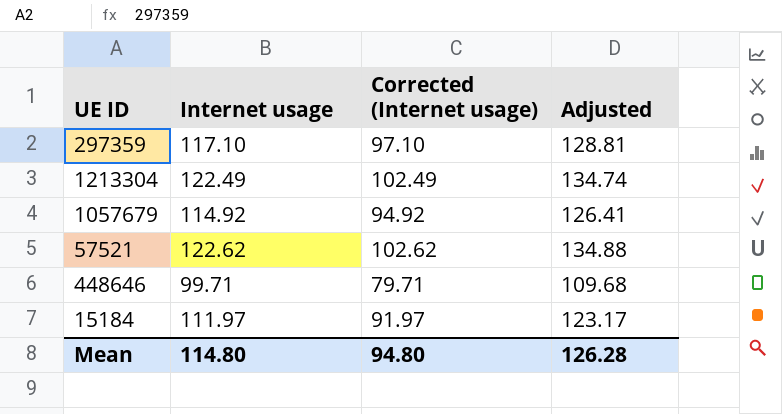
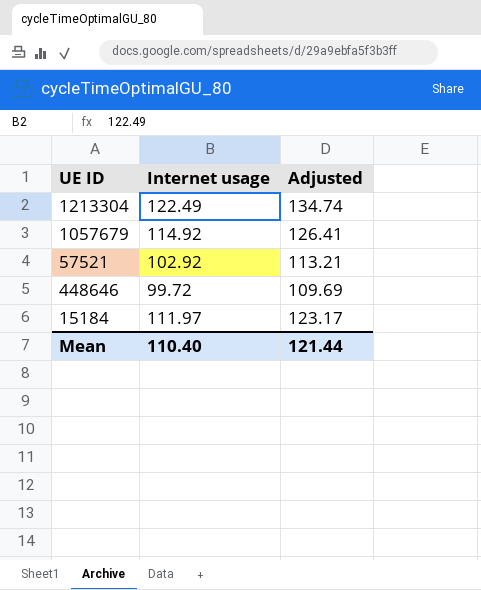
column Corrected (Internet usage) | formula: [Internet usage] - 20 -> none
row 297359: 117.10 | 97.10 | 128.81 -> none
57521 | Internet usage: 122.62 -> 102.92
57521 | Adjusted: 134.88 -> 113.21
448646 | Internet usage: 99.71 -> 99.72
448646 | Adjusted: 109.68 -> 109.69
Mean | Internet usage: 114.80 -> 110.40
Mean | Adjusted: 126.28 -> 121.44

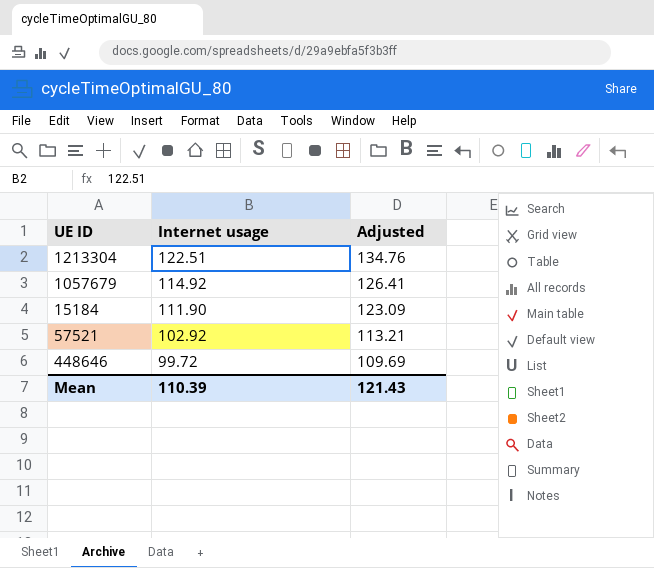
row order: none -> Internet usage descending
1213304 | Internet usage: 122.49 -> 122.51
1213304 | Adjusted: 134.74 -> 134.76
15184 | Internet usage: 111.97 -> 111.90
15184 | Adjusted: 123.17 -> 123.09
Mean | Internet usage: 110.40 -> 110.39
Mean | Adjusted: 121.44 -> 121.43

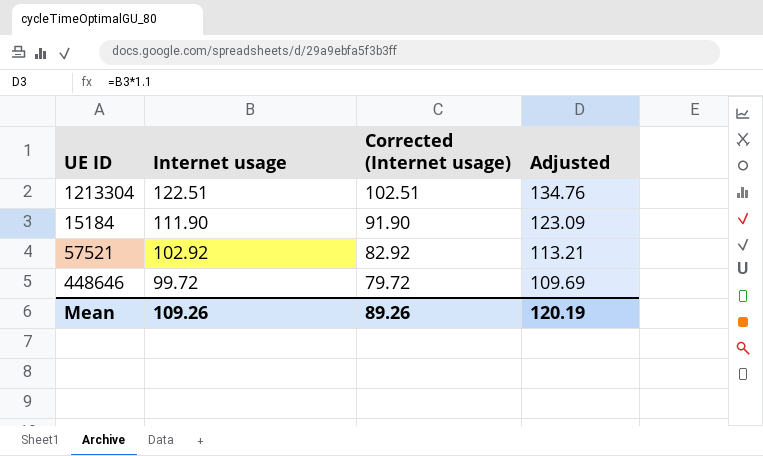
column Corrected (Internet usage) | formula: none -> [Internet usage] - 20
row 1057679: 114.92 | 126.41 -> none
Mean | Internet usage: 110.39 -> 109.26
Mean | Adjusted: 121.43 -> 120.19

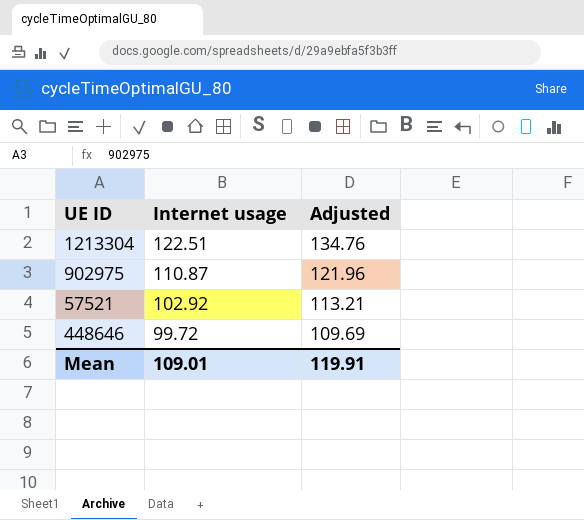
column Corrected (Internet usage) | formula: [Internet usage] - 20 -> none
row 15184: 111.90 | 91.90 | 123.09 -> none
row 902975: none -> 110.87 | 121.96
Mean | Internet usage: 109.26 -> 109.01
Mean | Adjusted: 120.19 -> 119.91

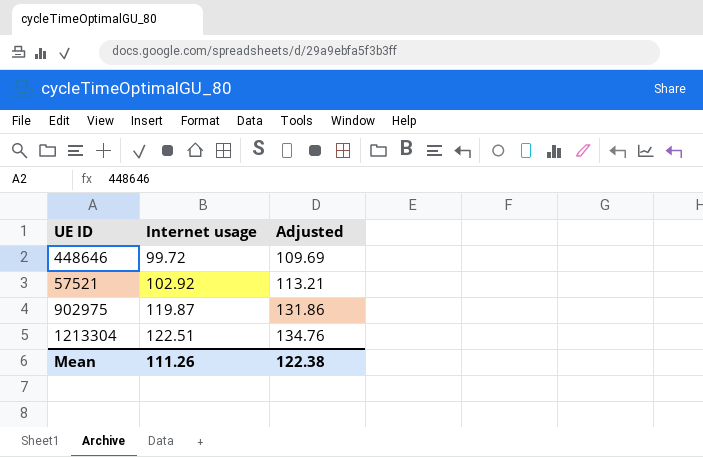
row order: Internet usage descending -> Internet usage ascending
902975 | Internet usage: 110.87 -> 119.87
902975 | Adjusted: 121.96 -> 131.86
Mean | Internet usage: 109.01 -> 111.26
Mean | Adjusted: 119.91 -> 122.38

